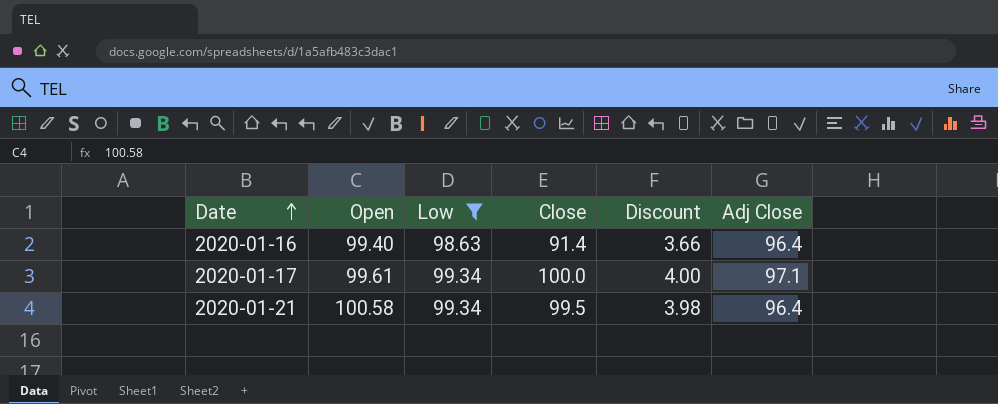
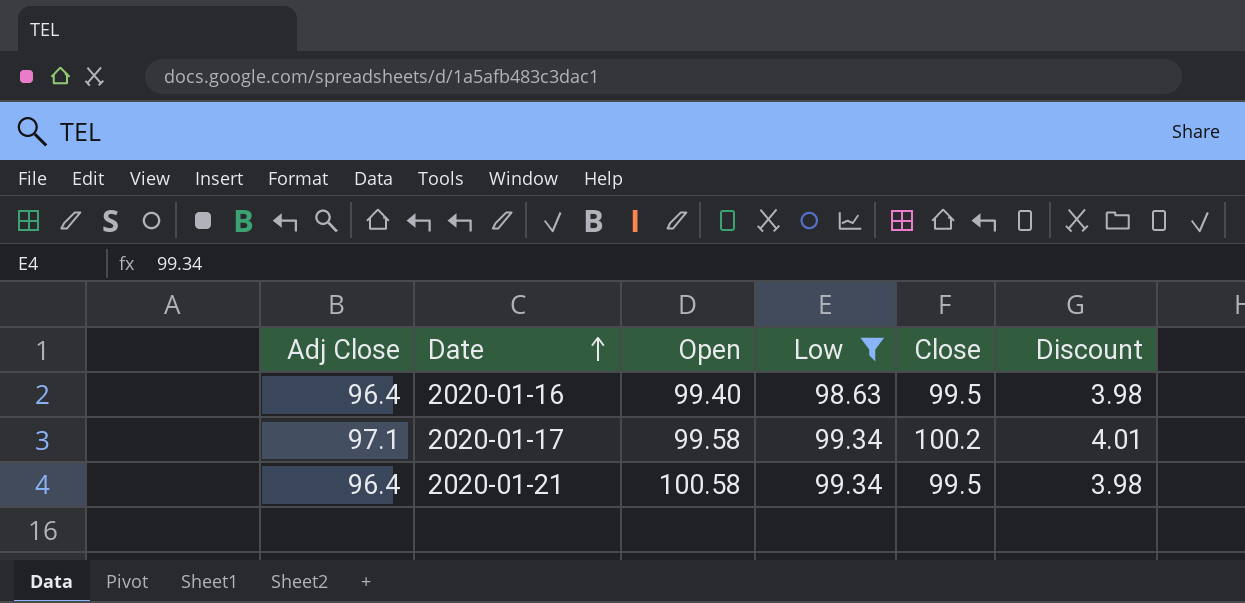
column Adj Close | position: 6 -> 1
2020-01-16 | Close: 91.4 -> 99.5
2020-01-16 | Discount: 3.66 -> 3.98
2020-01-17 | Open: 99.61 -> 99.58
2020-01-17 | Close: 100.0 -> 100.2
2020-01-17 | Discount: 4.00 -> 4.01

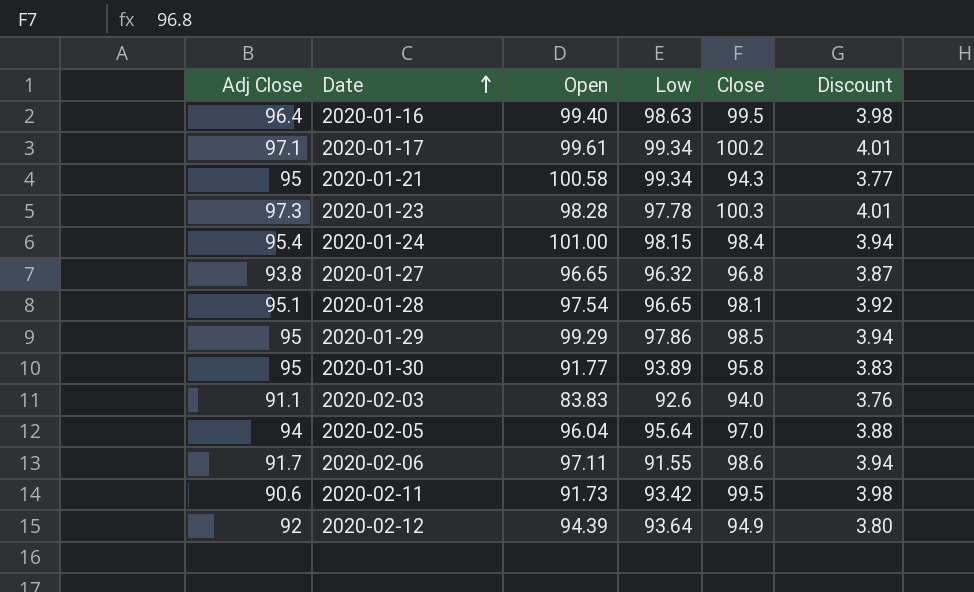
filter: Low >= 98.63 -> none
2020-01-17 | Open: 99.58 -> 99.61
2020-01-21 | Adj Close: 96.4 -> 95
2020-01-21 | Close: 99.5 -> 94.3
2020-01-21 | Discount: 3.98 -> 3.77

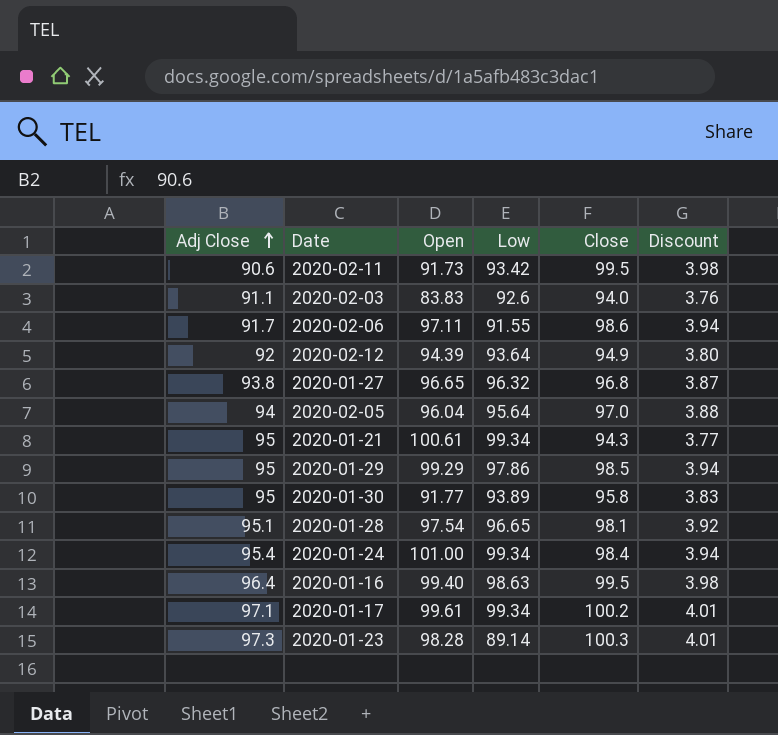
row order: Date ascending -> Adj Close ascending
2020-01-21 | Open: 100.58 -> 100.61
2020-01-24 | Low: 98.15 -> 99.34
2020-01-23 | Low: 97.78 -> 89.14

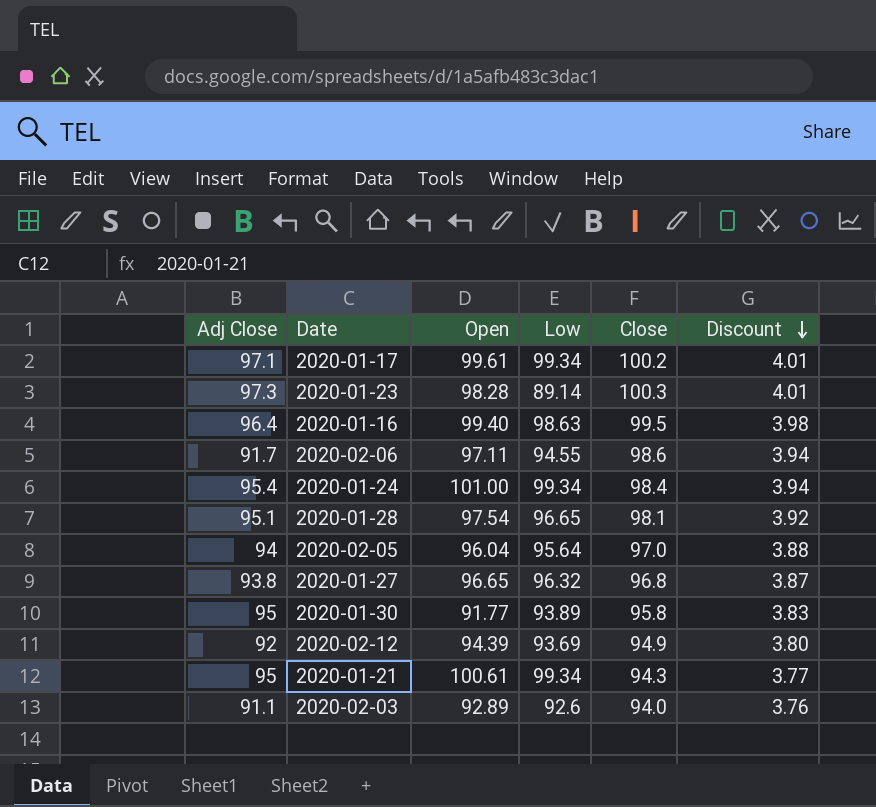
row order: Adj Close ascending -> Discount descending
row 2020-02-11: 90.6 | 91.73 | 93.42 | 99.5 | 3.98 -> none
row 2020-01-29: 95 | 99.29 | 97.86 | 98.5 | 3.94 -> none
2020-02-06 | Low: 91.55 -> 94.55
2020-02-12 | Low: 93.64 -> 93.69
2020-02-03 | Open: 83.83 -> 92.89

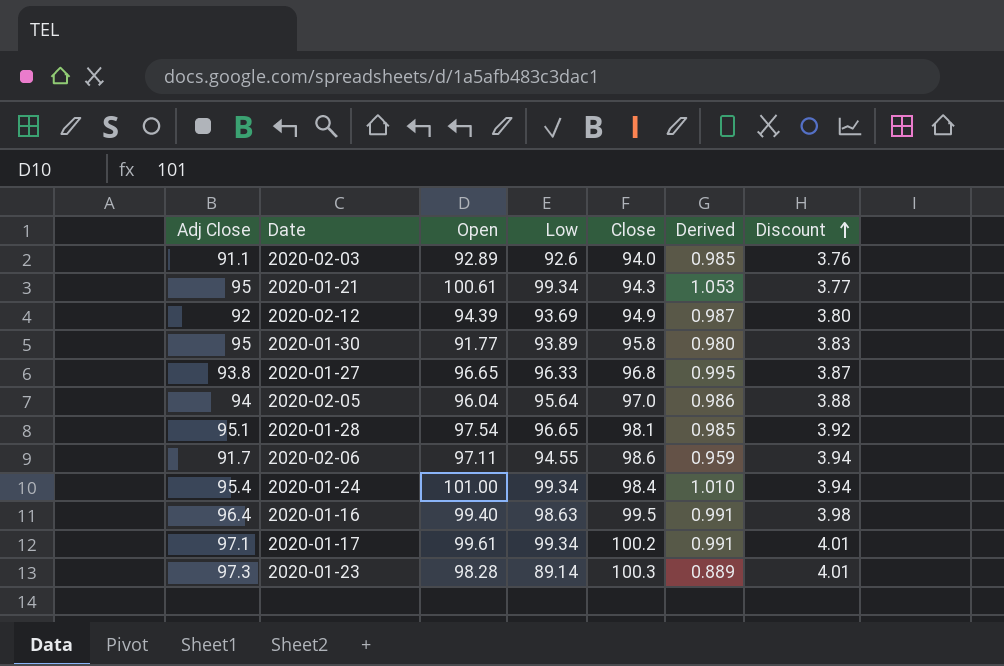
row order: Discount descending -> Discount ascending
column Derived | formula: none -> [Low] / [Close]
2020-01-27 | Low: 96.32 -> 96.33

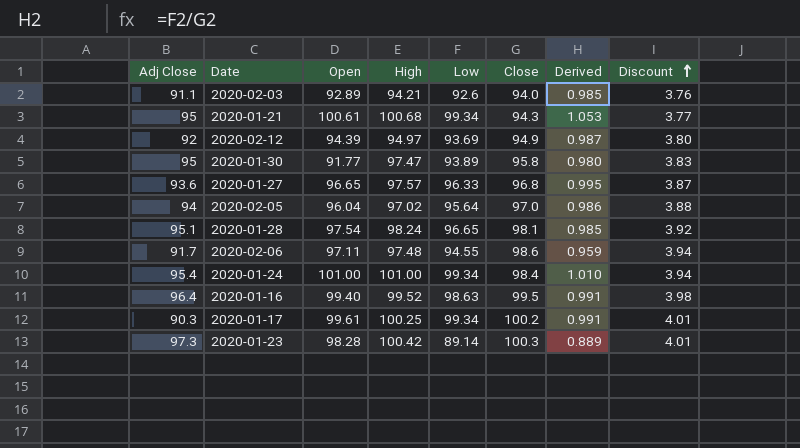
column High | position: none -> 4
2020-01-27 | Adj Close: 93.8 -> 93.6
2020-01-17 | Adj Close: 97.1 -> 90.3

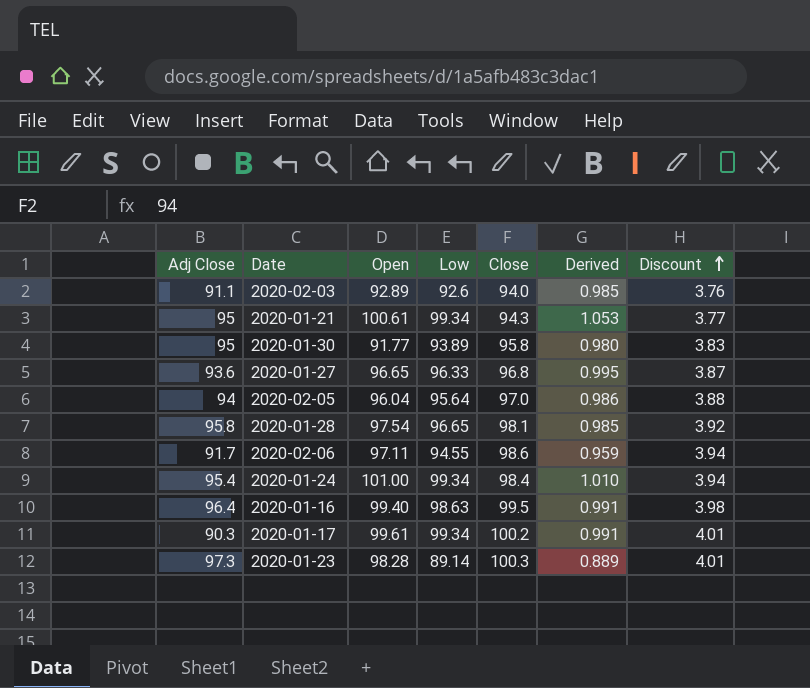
column High | position: 4 -> none
row 2020-02-12: 92 | 94.39 | 94.97 | 93.69 | 94.9 | 0.987 | 3.80 -> none
2020-01-28 | Adj Close: 95.1 -> 95.8

